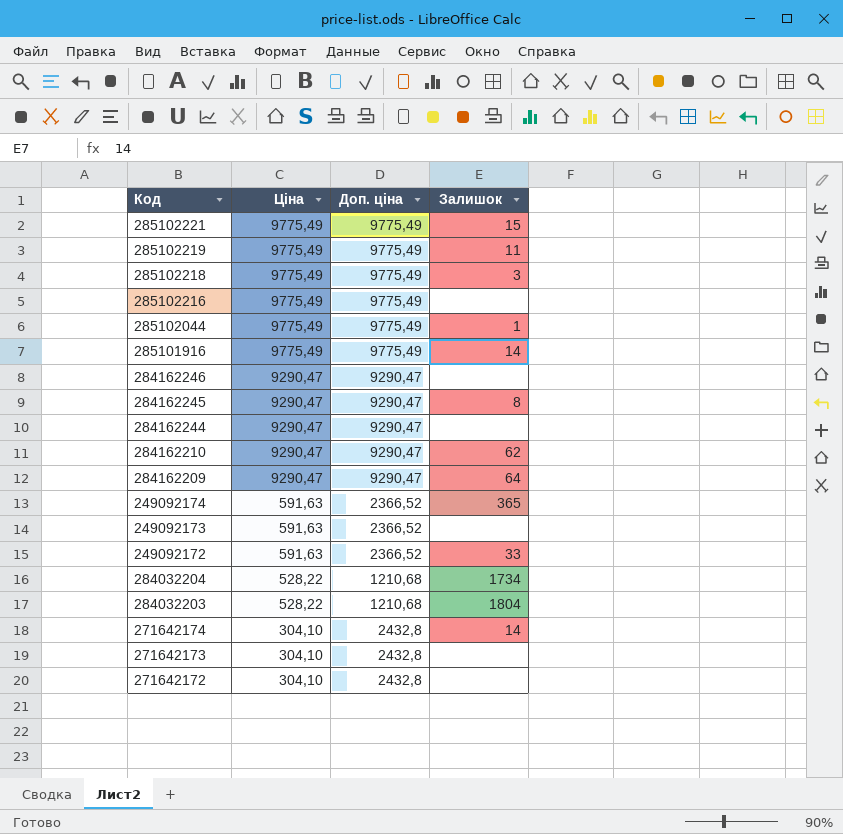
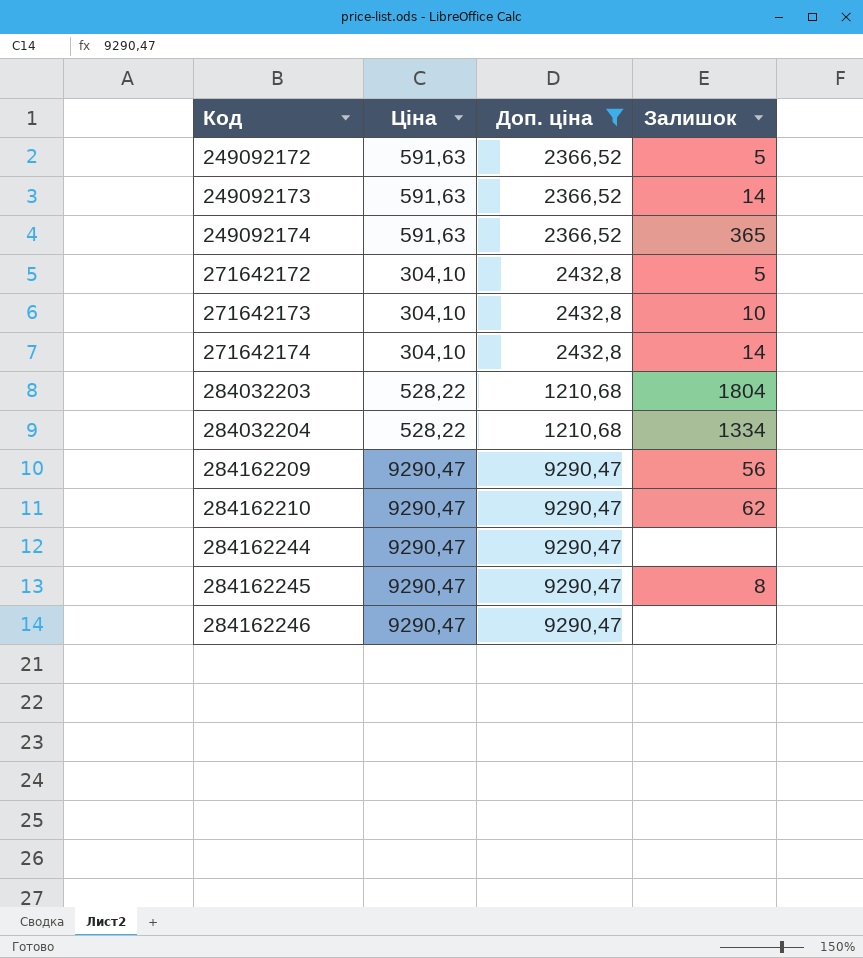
filter: none -> Доп. ціна != 9775,49
row order: Ціна descending -> Код ascending
249092172 | Залишок: 33 -> 5
249092173 | Залишок: none -> 14
271642172 | Залишок: none -> 5
271642173 | Залишок: none -> 10
284032204 | Залишок: 1734 -> 1334
284162209 | Залишок: 64 -> 56

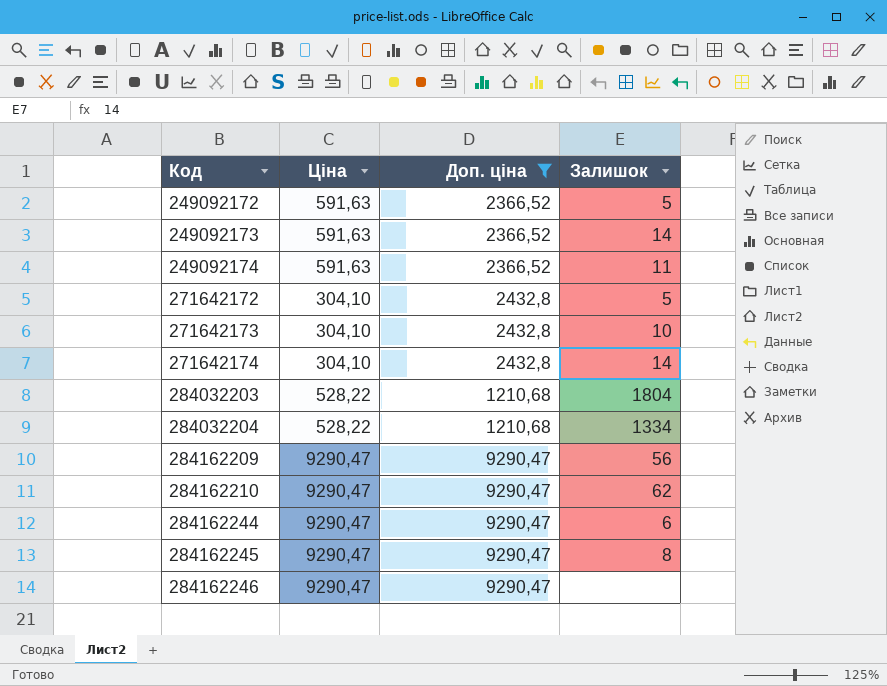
249092174 | Залишок: 365 -> 11
284162244 | Залишок: none -> 6

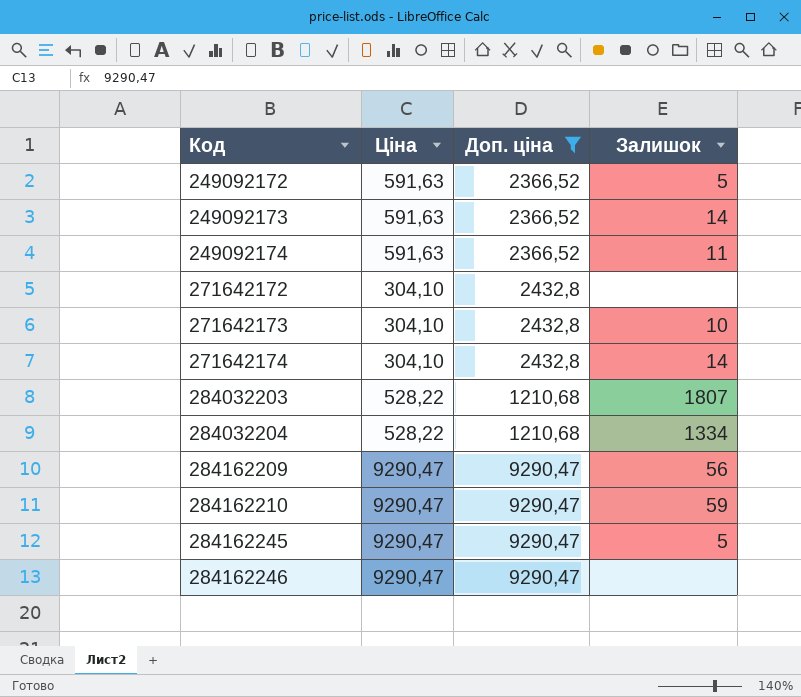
row 284162244: 9290,47 | 9290,47 | 6 -> none
271642172 | Залишок: 5 -> none
284032203 | Залишок: 1804 -> 1807
284162210 | Залишок: 62 -> 59
284162245 | Залишок: 8 -> 5

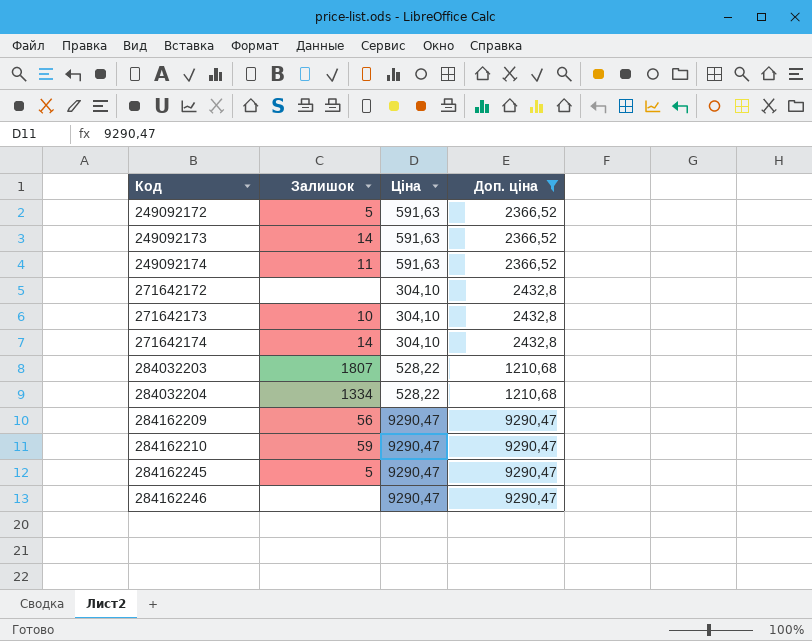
column Залишок | position: 4 -> 2

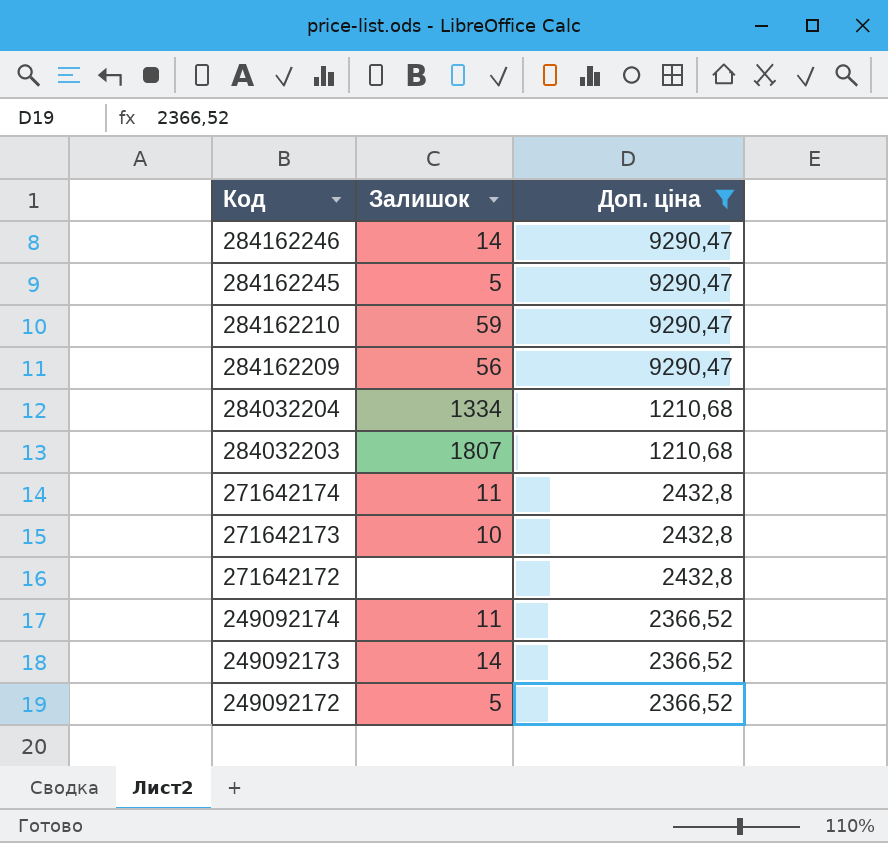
row order: Код ascending -> Код descending
column Ціна | position: 3 -> none
284162246 | Залишок: none -> 14
271642174 | Залишок: 14 -> 11

